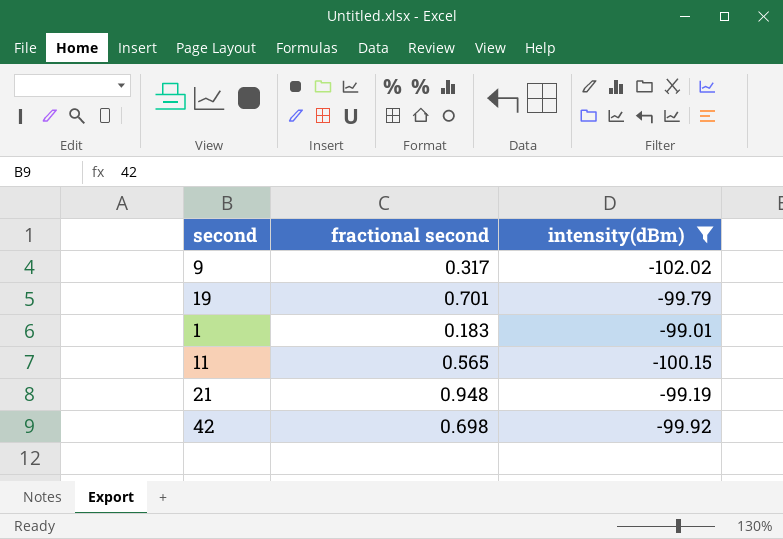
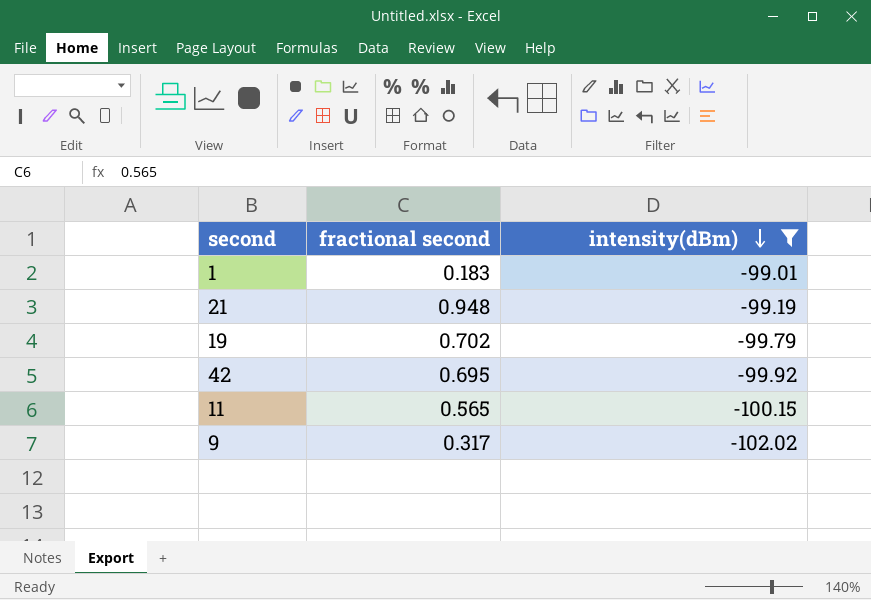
row order: none -> intensity(dBm) descending
19 | fractional second: 0.701 -> 0.702
42 | fractional second: 0.698 -> 0.695

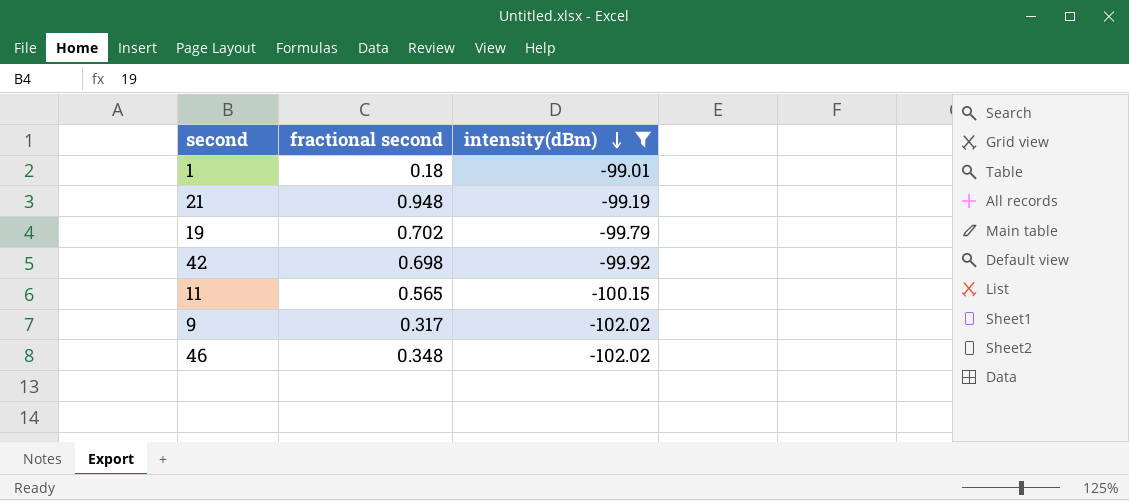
1 | fractional second: 0.183 -> 0.18
42 | fractional second: 0.695 -> 0.698
row 46: none -> 0.348 | -102.02

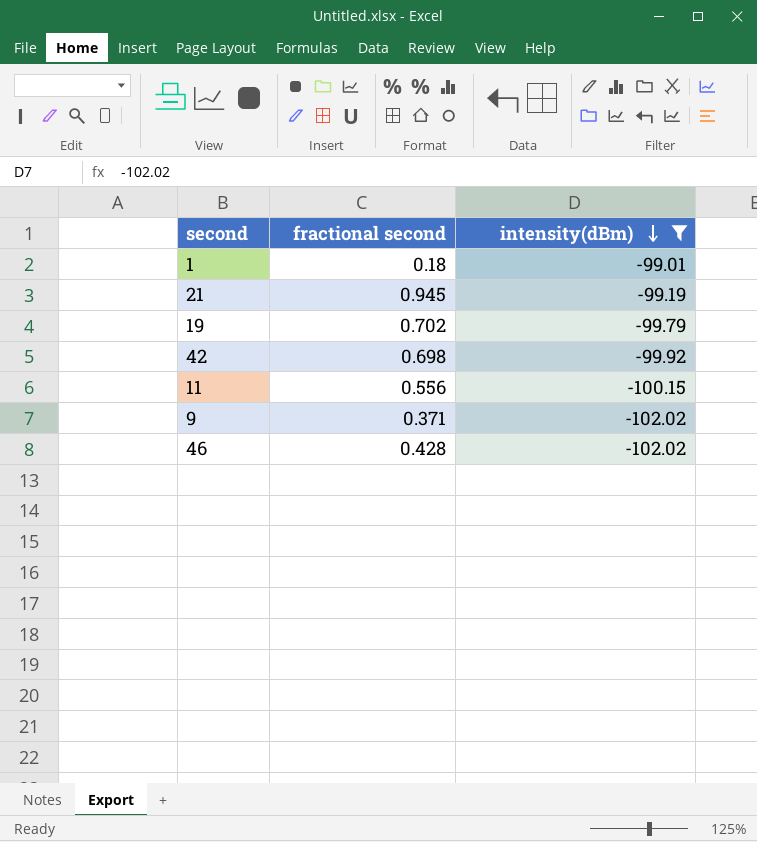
21 | fractional second: 0.948 -> 0.945
11 | fractional second: 0.565 -> 0.556
9 | fractional second: 0.317 -> 0.371
46 | fractional second: 0.348 -> 0.428

